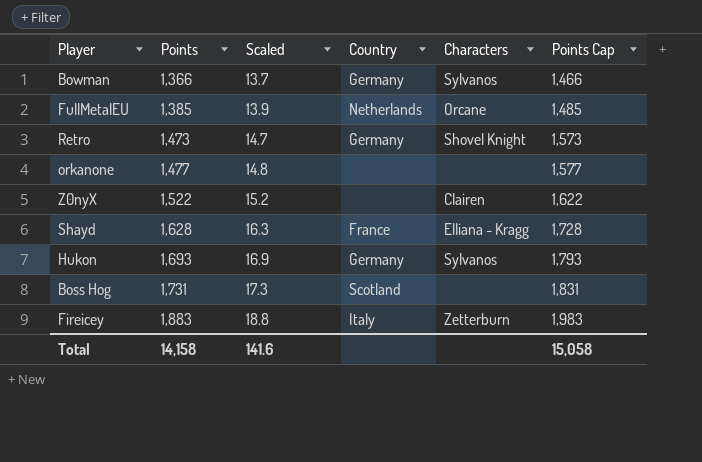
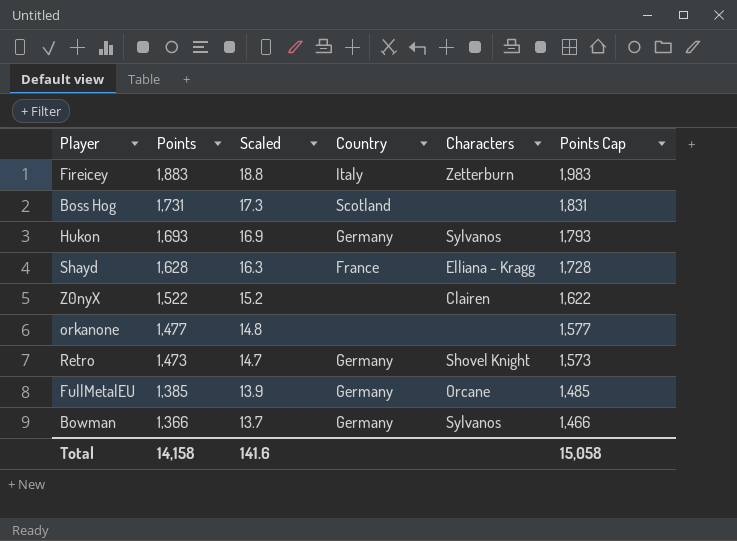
row order: Points ascending -> Points descending
FullMetalEU | Country: Netherlands -> Germany

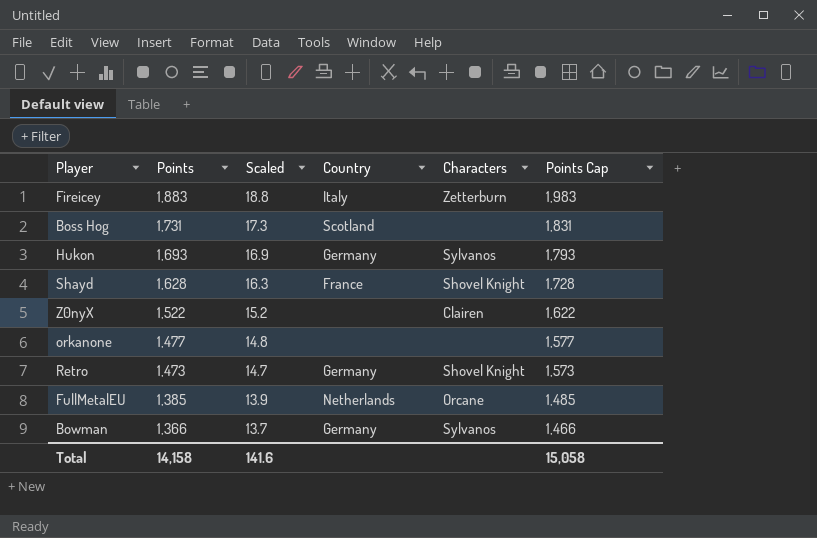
Shayd | Characters: Elliana - Kragg -> Shovel Knight
FullMetalEU | Country: Germany -> Netherlands

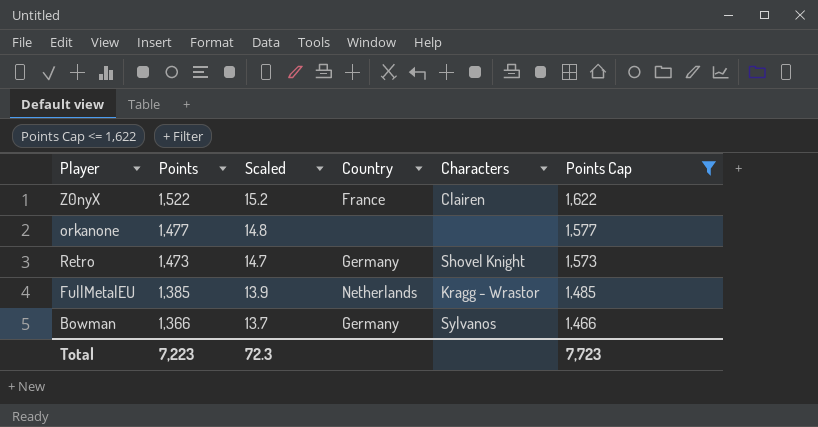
filter: none -> Points Cap <= 1,622
Z0nyX | Country: none -> France
FullMetalEU | Characters: Orcane -> Kragg - Wrastor
Total | Points: 14,158 -> 7,223
Total | Scaled: 141.6 -> 72.3
Total | Points Cap: 15,058 -> 7,723

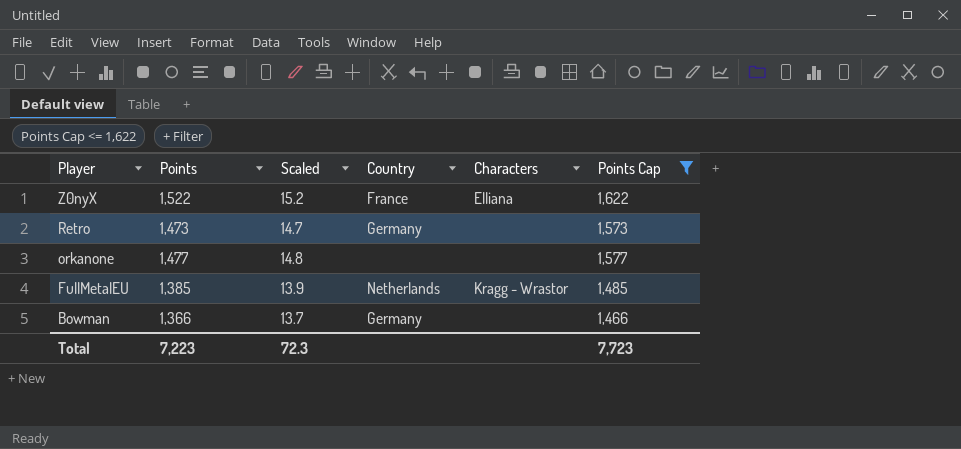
row order: Points descending -> Player descending
Z0nyX | Characters: Clairen -> Elliana
Retro | Characters: Shovel Knight -> none
Bowman | Characters: Sylvanos -> none

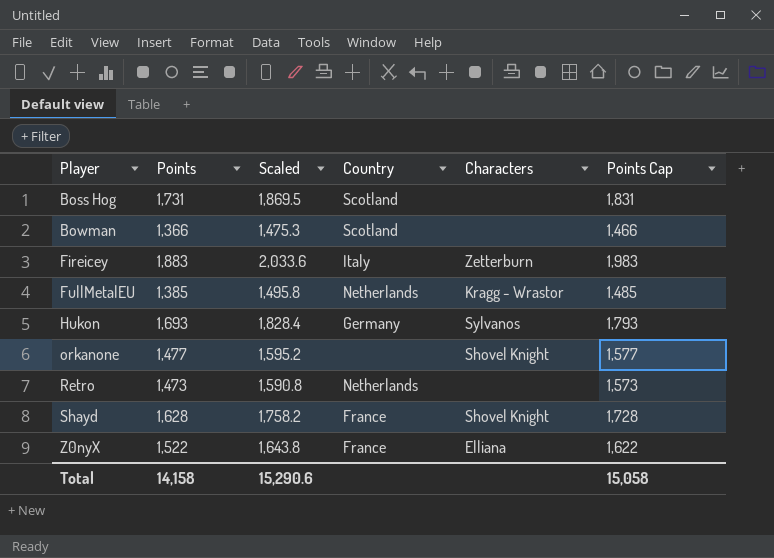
filter: Points Cap <= 1,622 -> none
row order: Player descending -> Player ascending
column Scaled | formula: [Points] * 0.01 -> [Points] * 1.08
Bowman | Country: Germany -> Scotland
orkanone | Characters: none -> Shovel Knight
Retro | Country: Germany -> Netherlands
Total | Points: 7,223 -> 14,158
Total | Scaled: 72.3 -> 15,290.6
Total | Points Cap: 7,723 -> 15,058

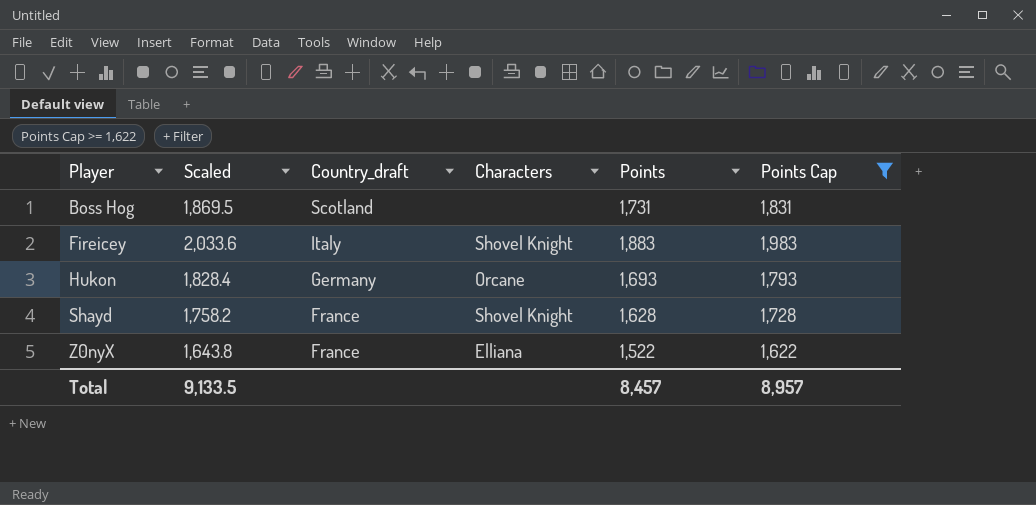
filter: none -> Points Cap >= 1,622
column name: Country -> Country_draft
column Points | position: 2 -> 5
Fireicey | Characters: Zetterburn -> Shovel Knight
Hukon | Characters: Sylvanos -> Orcane
Total | Scaled: 15,290.6 -> 9,133.5
Total | Points: 14,158 -> 8,457
Total | Points Cap: 15,058 -> 8,957

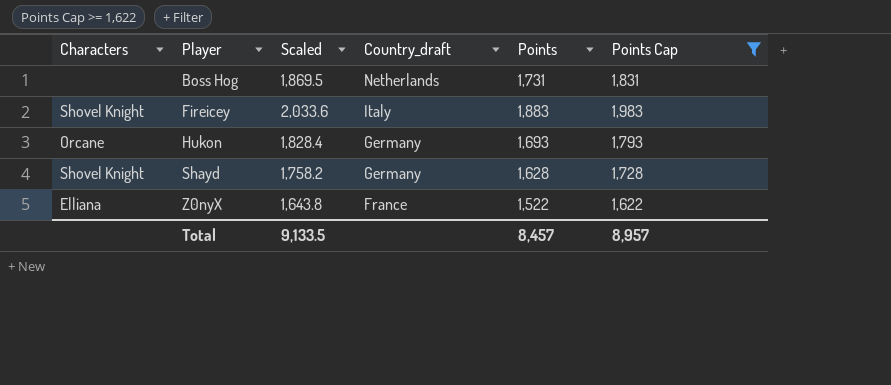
column Characters | position: 4 -> 1
Boss Hog | Country_draft: Scotland -> Netherlands
Shayd | Country_draft: France -> Germany

